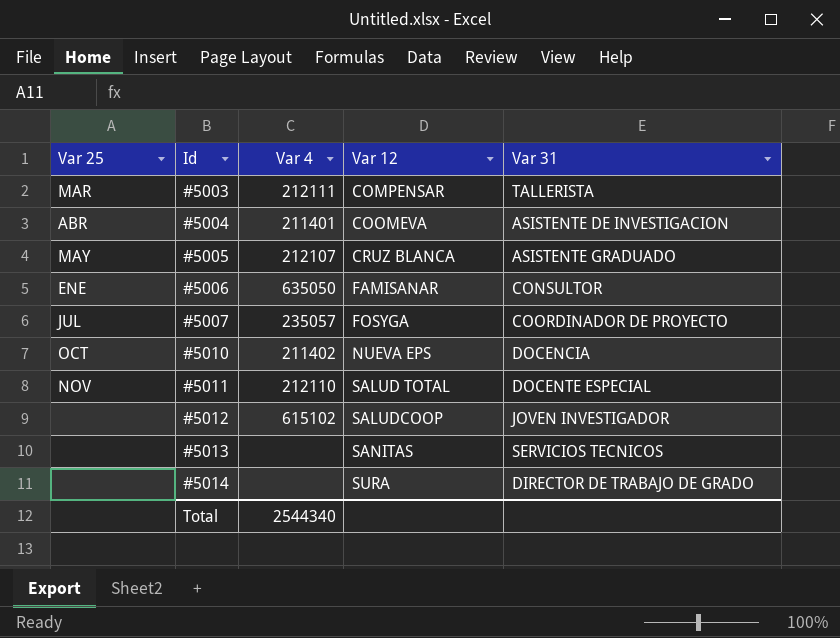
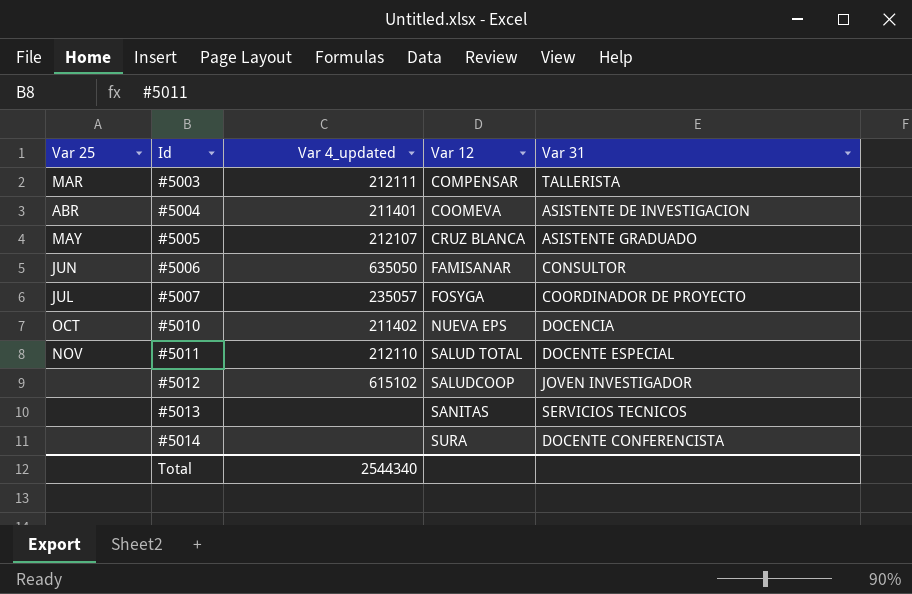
column name: Var 4 -> Var 4_updated
#5006 | Var 25: ENE -> JUN
#5014 | Var 31: DIRECTOR DE TRABAJO DE GRADO -> DOCENTE CONFERENCISTA

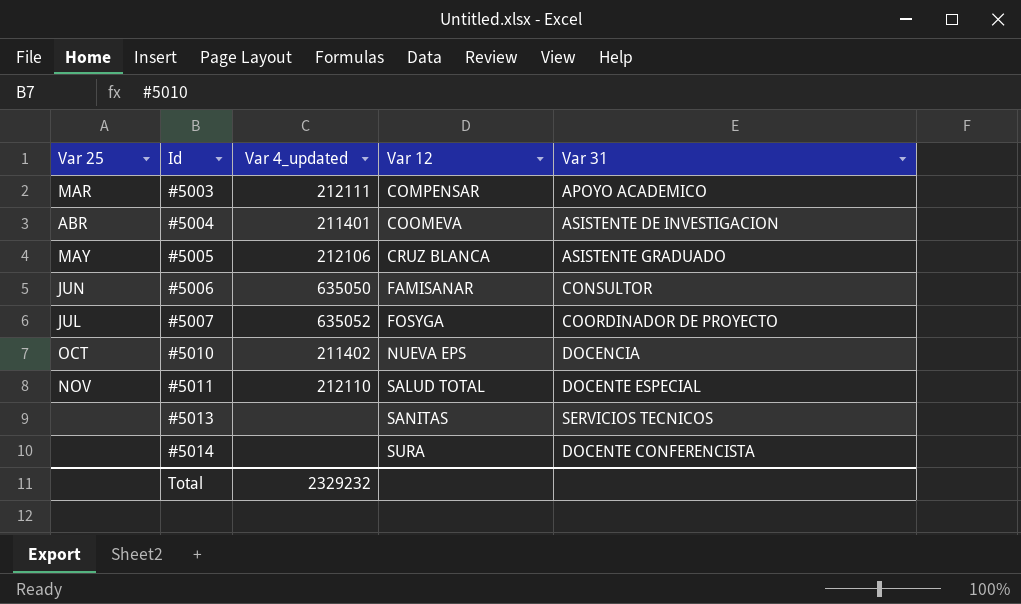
row #5012: none | 615102 | SALUDCOOP | JOVEN INVESTIGADOR -> none
#5003 | Var 31: TALLERISTA -> APOYO ACADEMICO
#5005 | Var 4_updated: 212107 -> 212106
#5007 | Var 4_updated: 235057 -> 635052
Total | Var 4_updated: 2544340 -> 2329232

